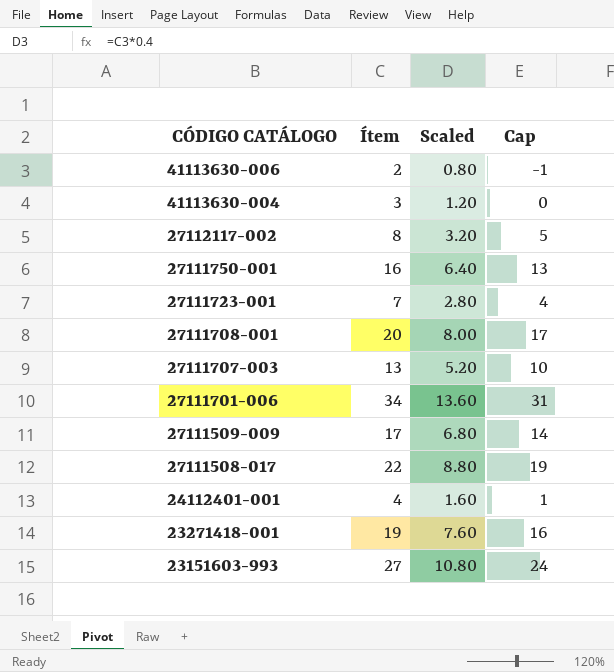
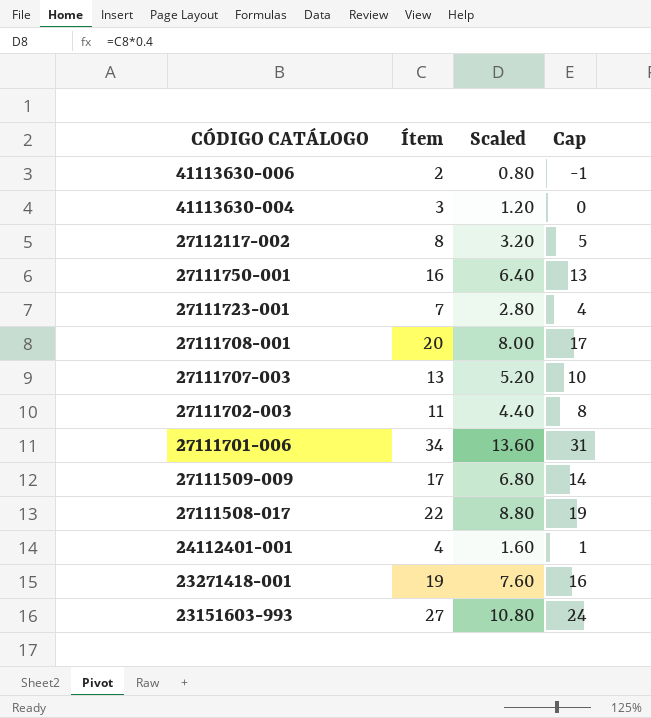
row 27111702-003: none -> 11 | 4.40 | 8

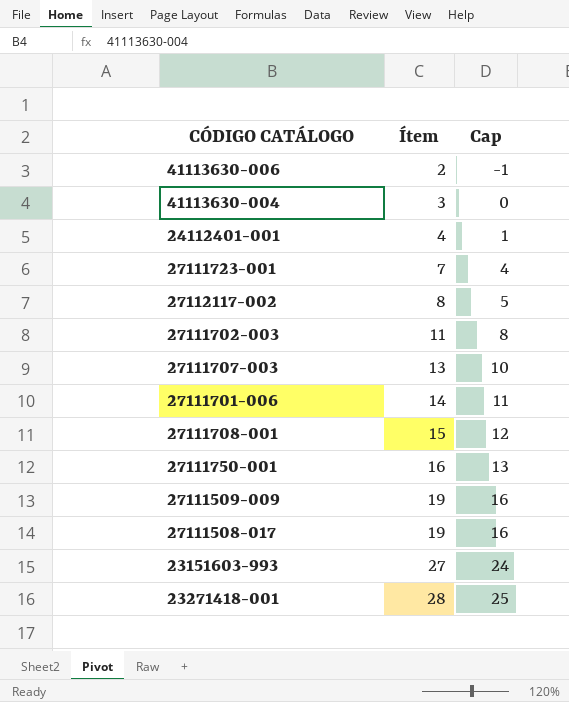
row order: CÓDIGO CATÁLOGO descending -> Ítem ascending
column Scaled | formula: [Ítem] * 0.4 -> none
27111701-006 | Ítem: 34 -> 14
27111701-006 | Cap: 31 -> 11
27111708-001 | Ítem: 20 -> 15
27111708-001 | Cap: 17 -> 12
27111509-009 | Ítem: 17 -> 19
27111509-009 | Cap: 14 -> 16
27111508-017 | Ítem: 22 -> 19
27111508-017 | Cap: 19 -> 16
23271418-001 | Ítem: 19 -> 28
23271418-001 | Cap: 16 -> 25

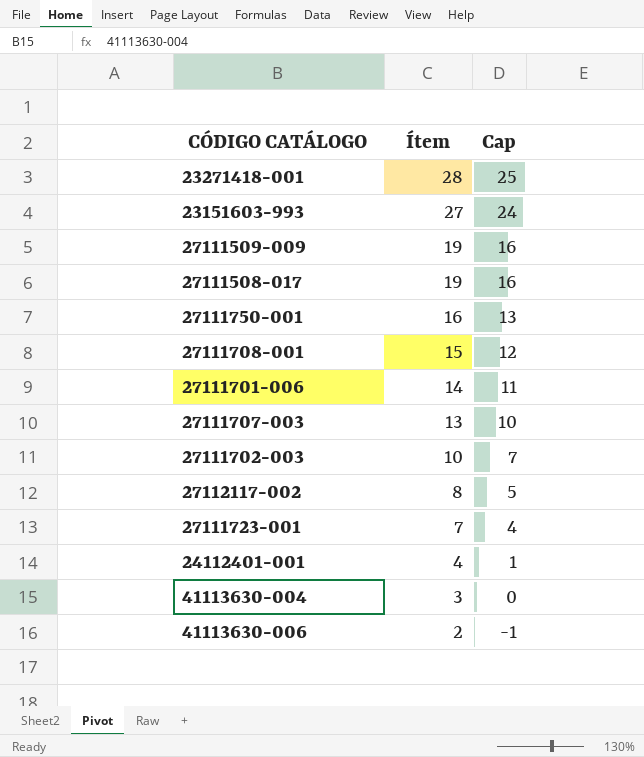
row order: Ítem ascending -> Ítem descending
27111702-003 | Ítem: 11 -> 10
27111702-003 | Cap: 8 -> 7

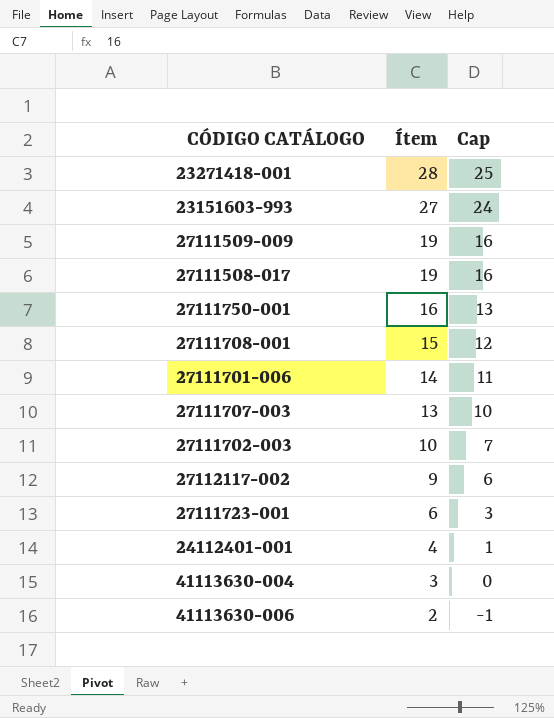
27112117-002 | Ítem: 8 -> 9
27112117-002 | Cap: 5 -> 6
27111723-001 | Ítem: 7 -> 6
27111723-001 | Cap: 4 -> 3

